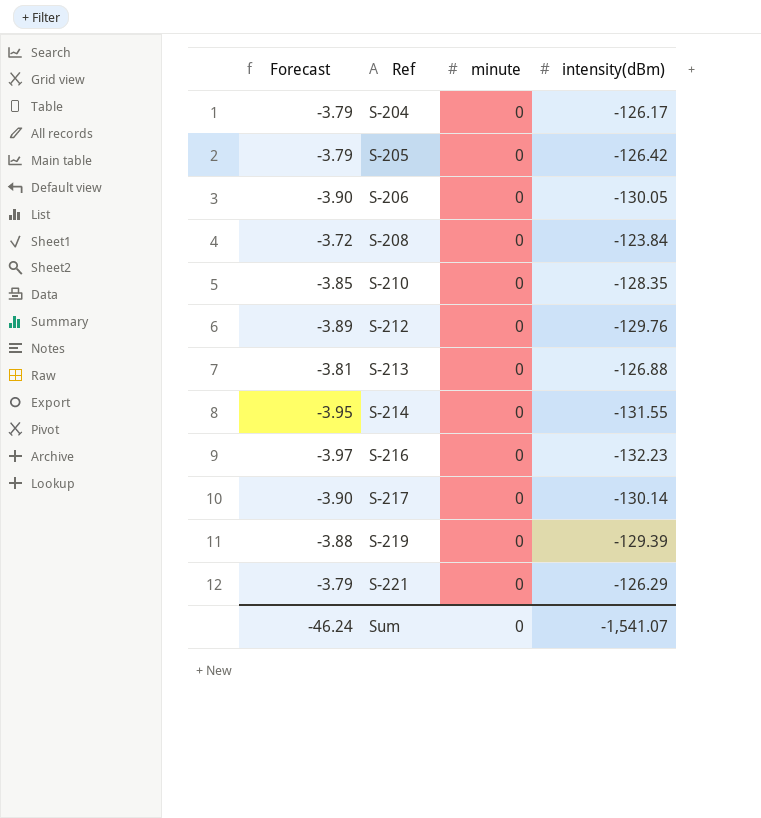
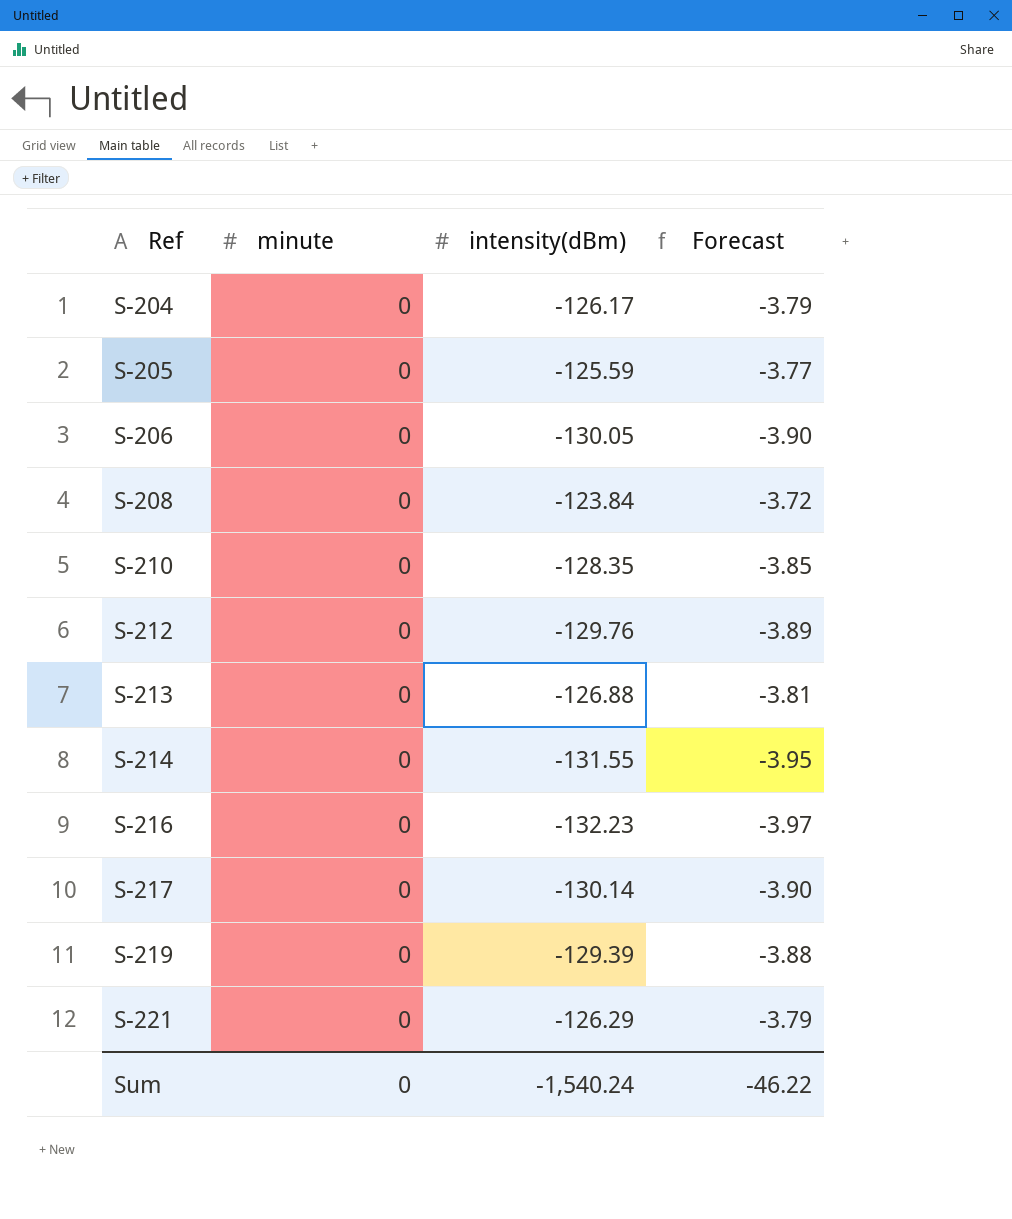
column Forecast | position: 1 -> 4
S-205 | intensity(dBm): -126.42 -> -125.59
S-205 | Forecast: -3.79 -> -3.77
Sum | intensity(dBm): -1,541.07 -> -1,540.24
Sum | Forecast: -46.24 -> -46.22

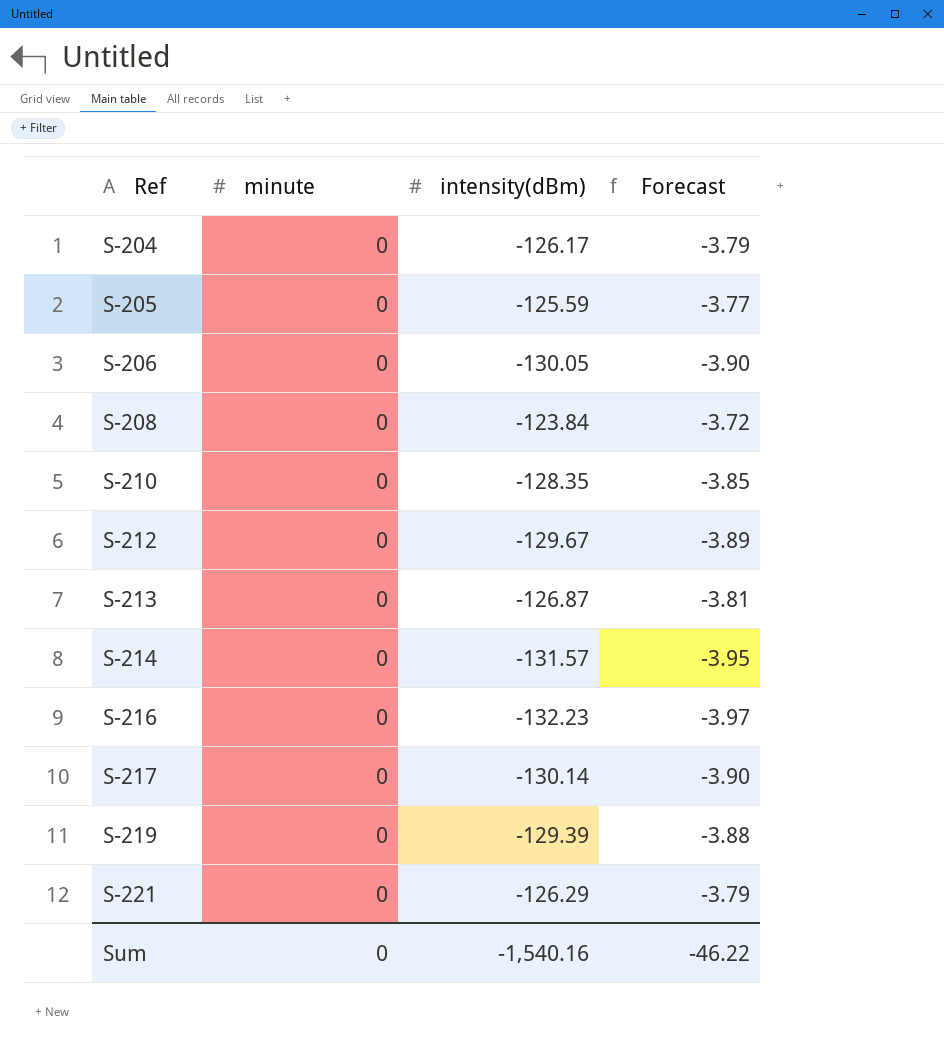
S-212 | intensity(dBm): -129.76 -> -129.67
S-213 | intensity(dBm): -126.88 -> -126.87
S-214 | intensity(dBm): -131.55 -> -131.57
Sum | intensity(dBm): -1,540.24 -> -1,540.16

